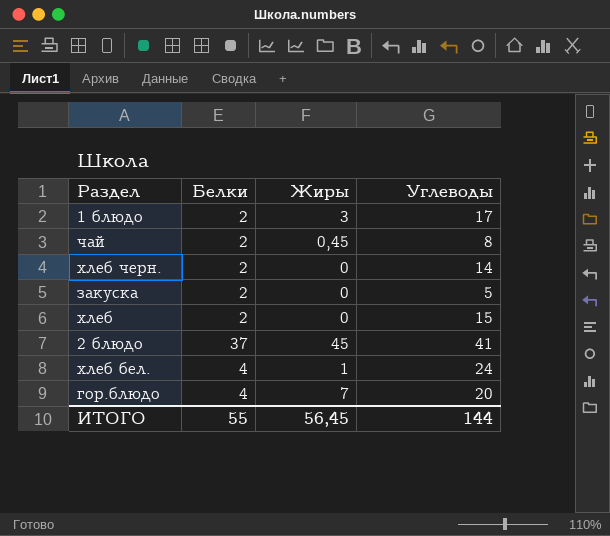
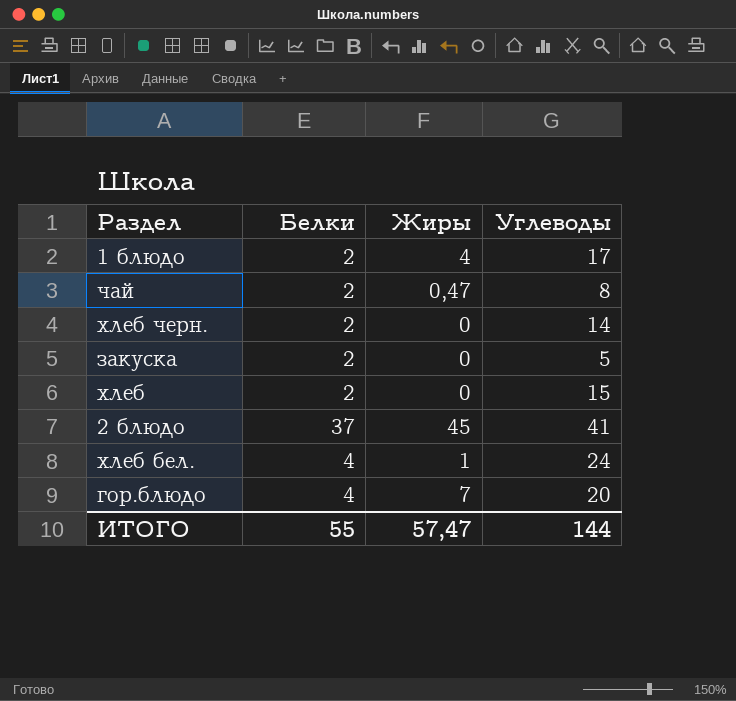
1 блюдо | Жиры: 3 -> 4
чай | Жиры: 0,45 -> 0,47
ИТОГО | Жиры: 56,45 -> 57,47

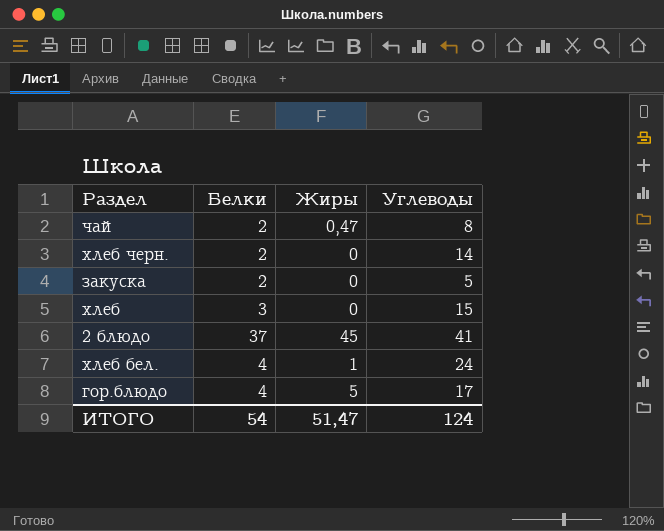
row 1 блюдо: 2 | 4 | 17 -> none
хлеб | Белки: 2 -> 3
гор.блюдо | Жиры: 7 -> 5
гор.блюдо | Углеводы: 20 -> 17
ИТОГО | Белки: 55 -> 54
ИТОГО | Жиры: 57,47 -> 51,47
ИТОГО | Углеводы: 144 -> 124

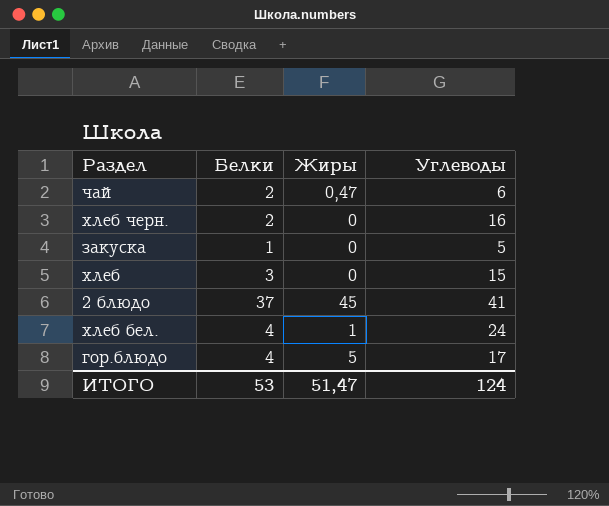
чай | Углеводы: 8 -> 6
хлеб черн. | Углеводы: 14 -> 16
закуска | Белки: 2 -> 1
ИТОГО | Белки: 54 -> 53

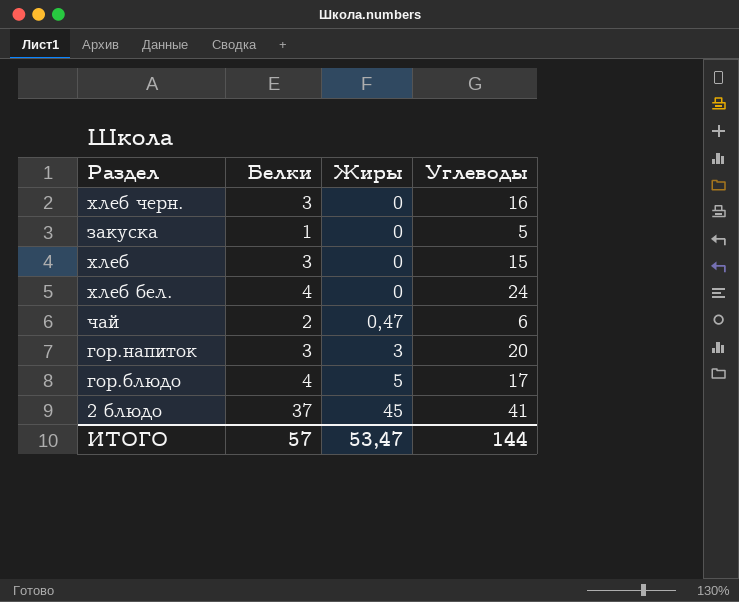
row order: none -> Жиры ascending
хлеб черн. | Белки: 2 -> 3
хлеб бел. | Жиры: 1 -> 0
row гор.напиток: none -> 3 | 3 | 20
ИТОГО | Белки: 53 -> 57
ИТОГО | Жиры: 51,47 -> 53,47
ИТОГО | Углеводы: 124 -> 144

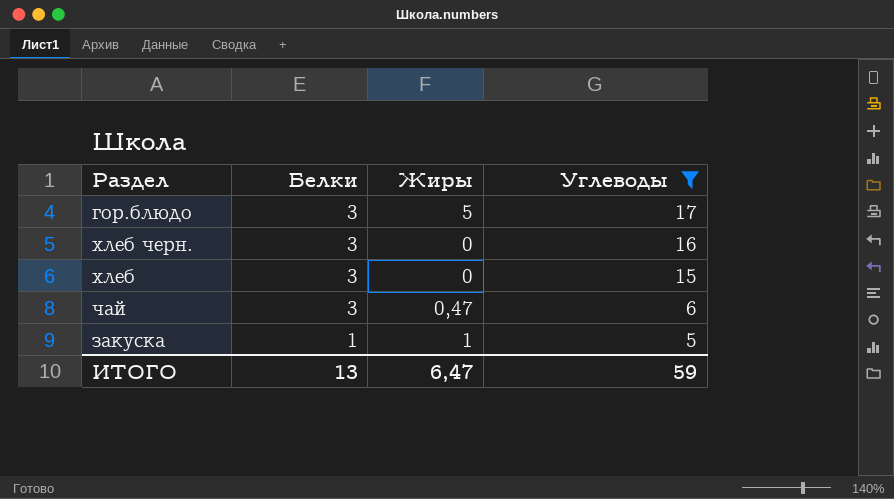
filter: none -> Углеводы <= 17
row order: Жиры ascending -> Белки descending
гор.блюдо | Белки: 4 -> 3
чай | Белки: 2 -> 3
закуска | Жиры: 0 -> 1
ИТОГО | Белки: 57 -> 13
ИТОГО | Жиры: 53,47 -> 6,47
ИТОГО | Углеводы: 144 -> 59

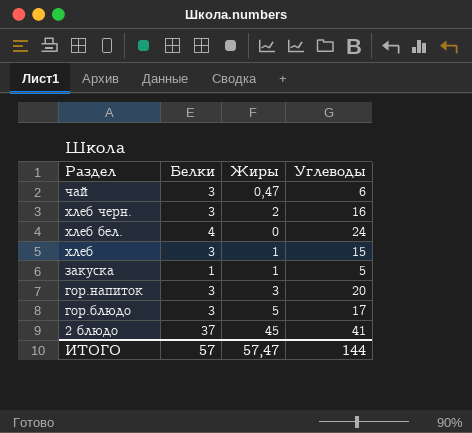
filter: Углеводы <= 17 -> none
row order: Белки descending -> Раздел descending
хлеб черн. | Жиры: 0 -> 2
хлеб | Жиры: 0 -> 1
ИТОГО | Белки: 13 -> 57
ИТОГО | Жиры: 6,47 -> 57,47
ИТОГО | Углеводы: 59 -> 144

